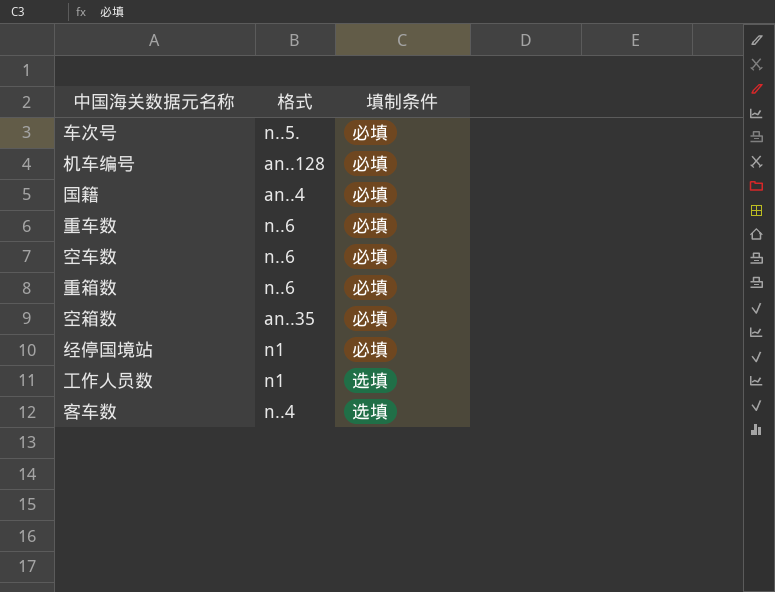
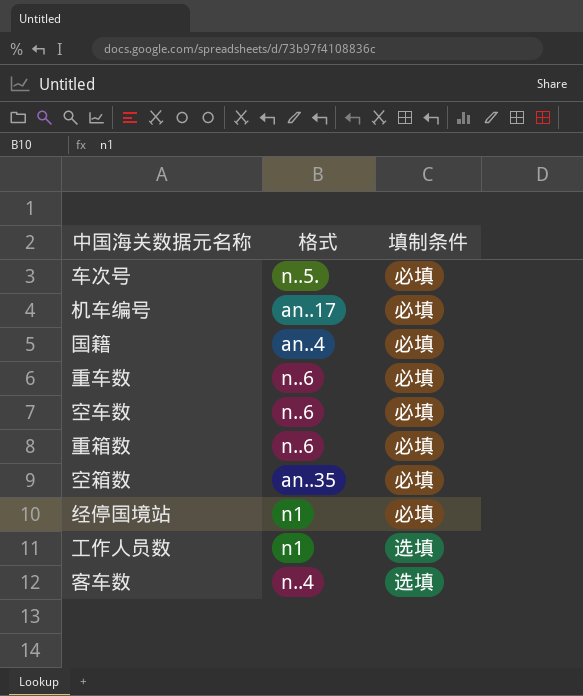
机车编号 | 格式: an..128 -> an..17

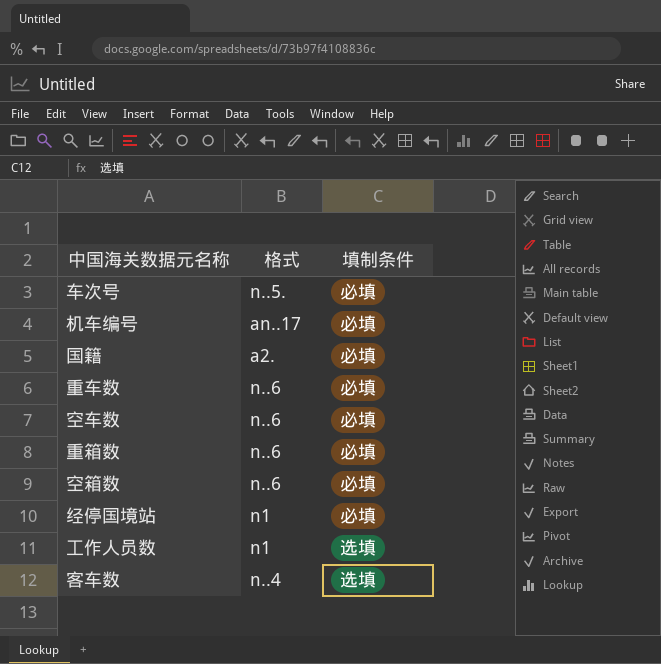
国籍 | 格式: an..4 -> a2.
空箱数 | 格式: an..35 -> n..6

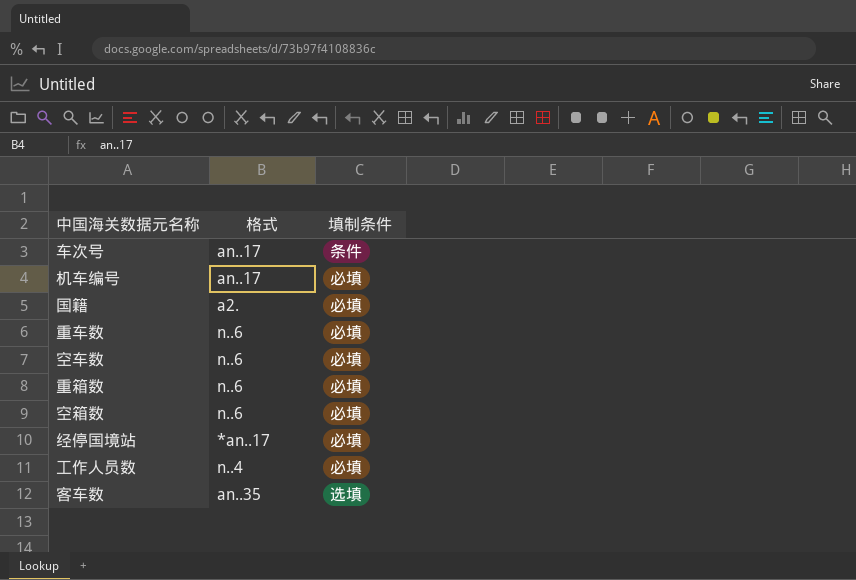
车次号 | 格式: n..5. -> an..17
车次号 | 填制条件: 必填 -> 条件
经停国境站 | 格式: n1 -> *an..17
工作人员数 | 格式: n1 -> n..4
工作人员数 | 填制条件: 选填 -> 必填
客车数 | 格式: n..4 -> an..35

